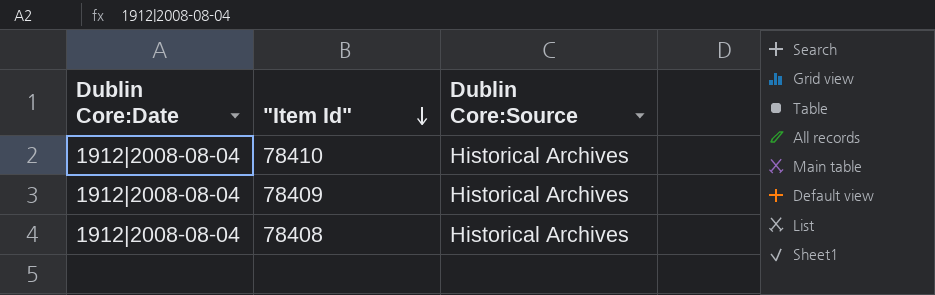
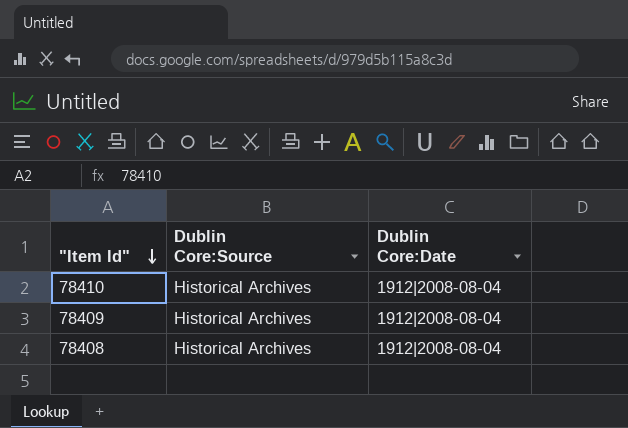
column Dublin Core:Date | position: 1 -> 3

